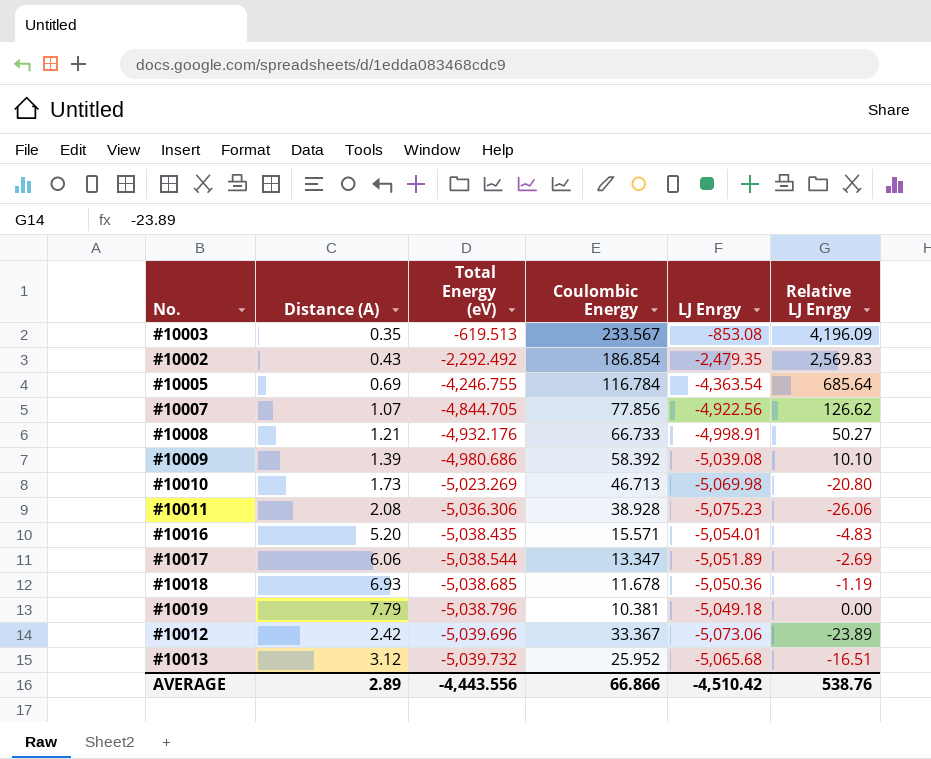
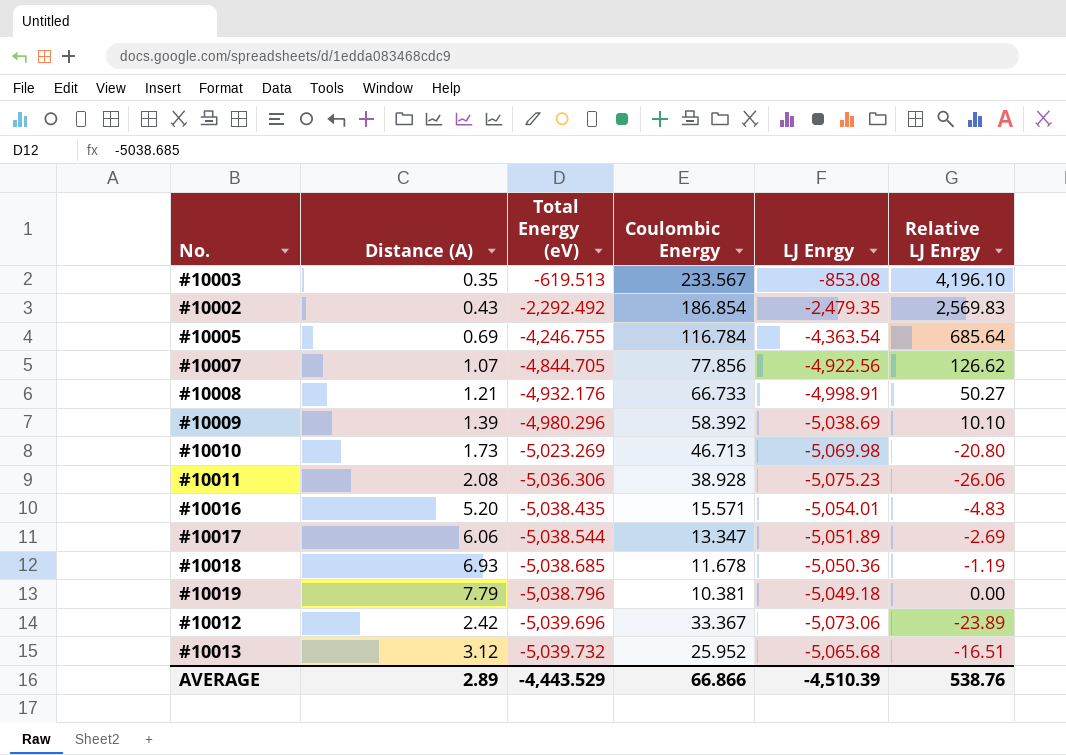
#10003 | Relative LJ Enrgy: 4,196.09 -> 4,196.10
#10009 | Total Energy (eV): -4,980.686 -> -4,980.296
#10009 | LJ Enrgy: -5,039.08 -> -5,038.69
AVERAGE | Total Energy (eV): -4,443.556 -> -4,443.529
AVERAGE | LJ Enrgy: -4,510.42 -> -4,510.39

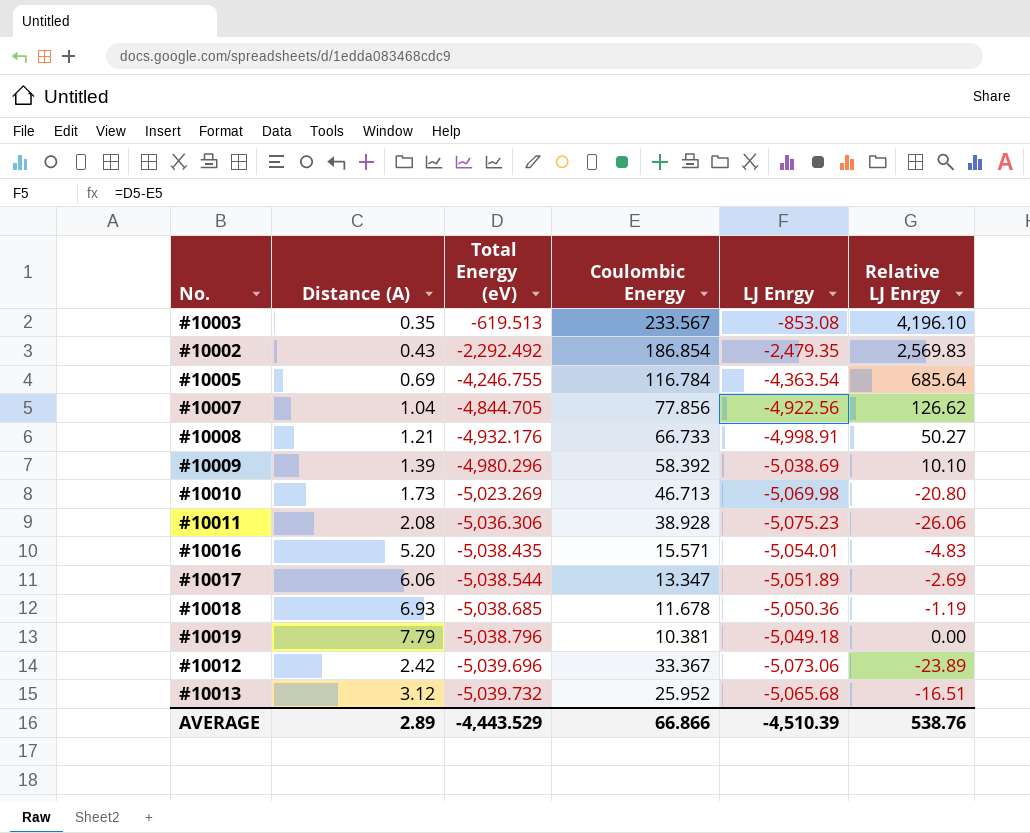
#10007 | Distance (A): 1.07 -> 1.04

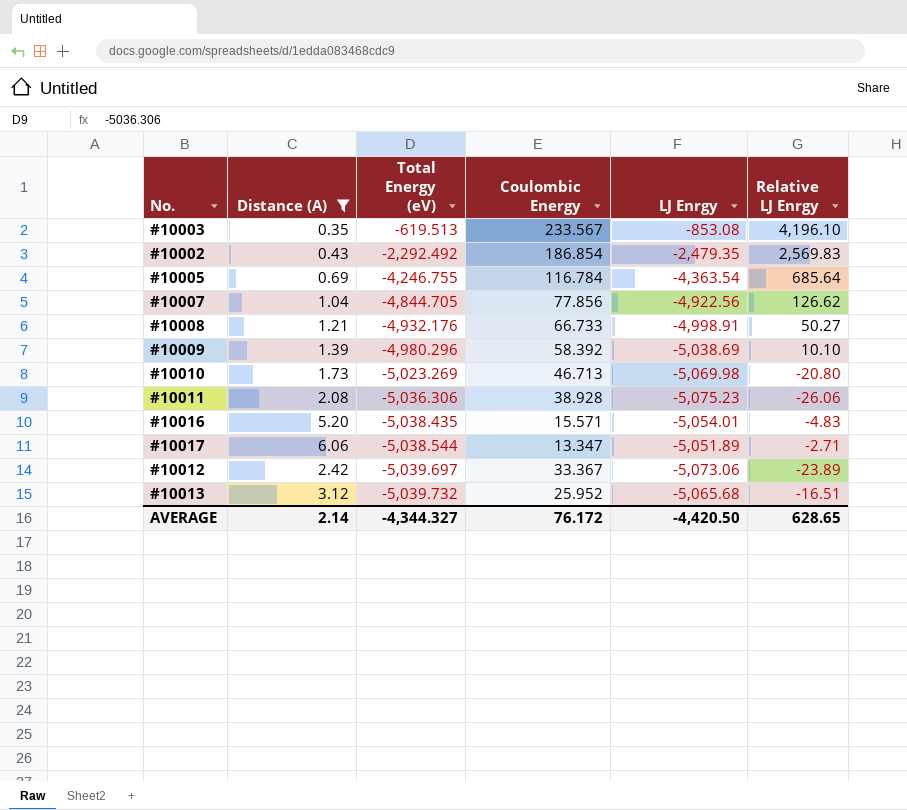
filter: none -> Distance (A) <= 6.06
#10017 | Relative LJ Enrgy: -2.69 -> -2.71
#10012 | Total Energy (eV): -5,039.696 -> -5,039.697
AVERAGE | Distance (A): 2.89 -> 2.14
AVERAGE | Total Energy (eV): -4,443.529 -> -4,344.327
AVERAGE | Coulombic Energy: 66.866 -> 76.172
AVERAGE | LJ Enrgy: -4,510.39 -> -4,420.50
AVERAGE | Relative LJ Enrgy: 538.76 -> 628.65

